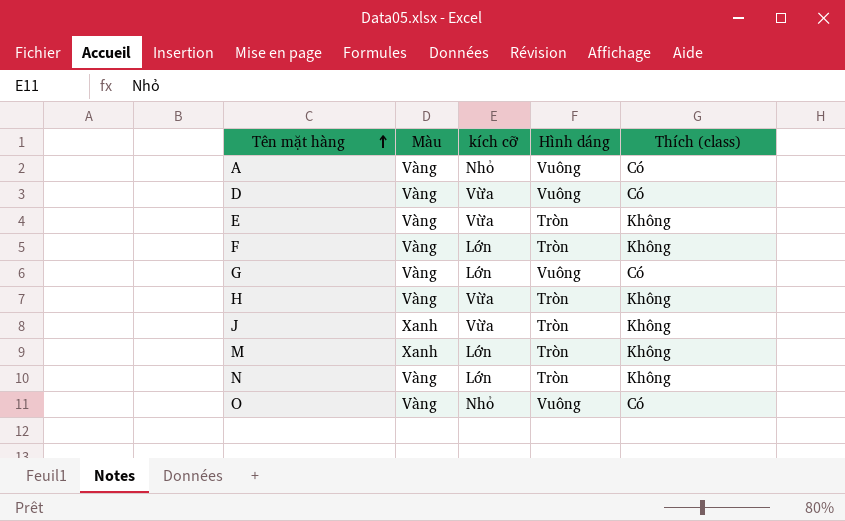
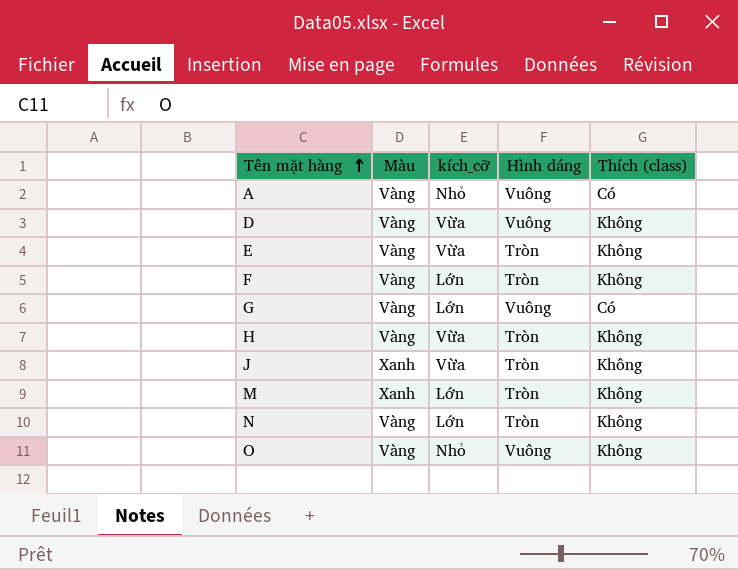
column name: kích cỡ -> kích_cỡ
D | Thích (class): Có -> Không
O | Thích (class): Có -> Không

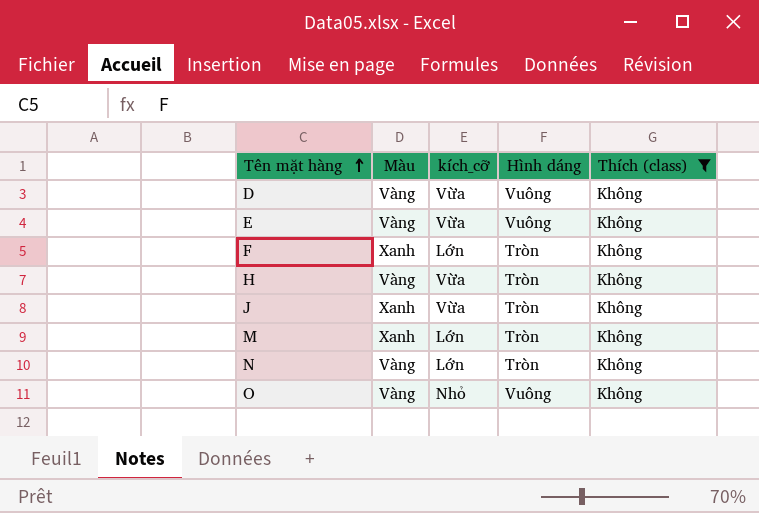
filter: none -> Thích (class) = Không
E | Hình dáng: Tròn -> Vuông
F | Màu: Vàng -> Xanh

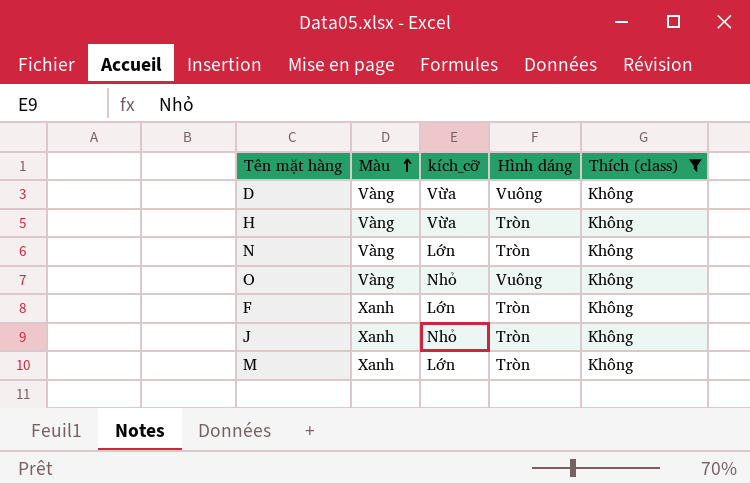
row order: Tên mặt hàng ascending -> Màu ascending
row E: Vàng | Vừa | Vuông | Không -> none
J | kích_cỡ: Vừa -> Nhỏ

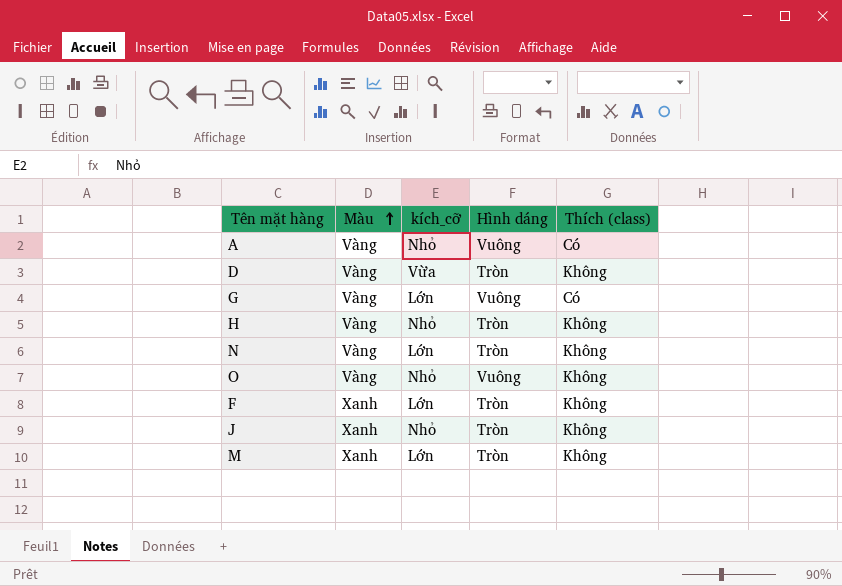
filter: Thích (class) = Không -> none
D | Hình dáng: Vuông -> Tròn
H | kích_cỡ: Vừa -> Nhỏ

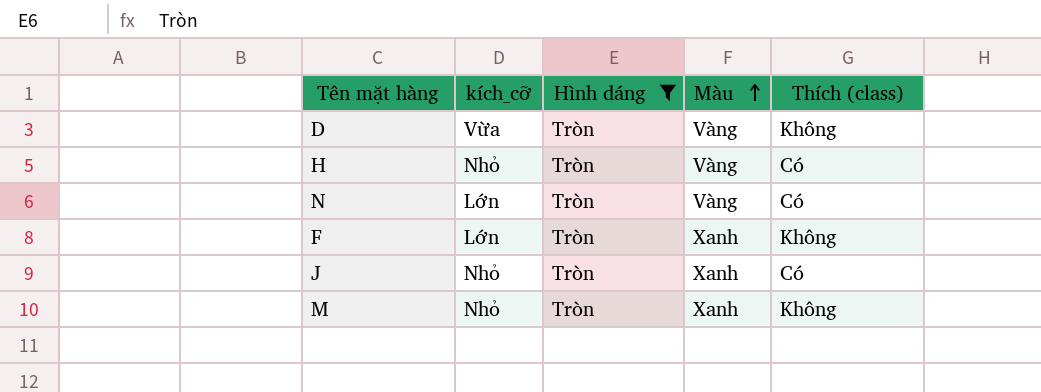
filter: none -> Hình dáng = Tròn
column Màu | position: 2 -> 4
H | Thích (class): Không -> Có
N | Thích (class): Không -> Có
J | Thích (class): Không -> Có
M | kích_cỡ: Lớn -> Nhỏ

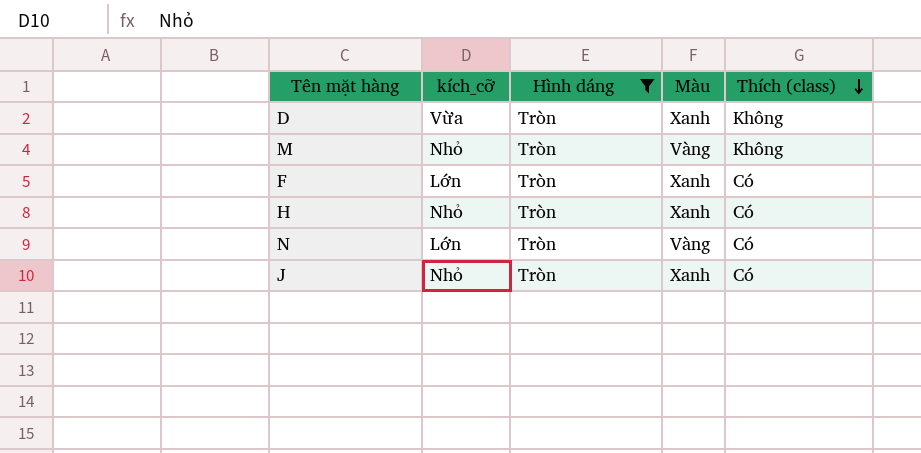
row order: Màu ascending -> Thích (class) descending
D | Màu: Vàng -> Xanh
M | Màu: Xanh -> Vàng
F | Thích (class): Không -> Có
H | Màu: Vàng -> Xanh

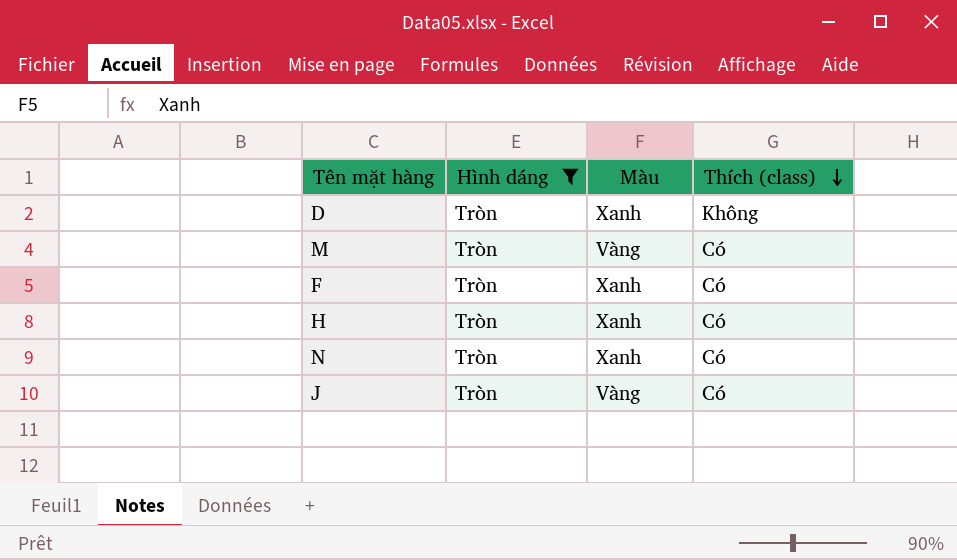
column kích_cỡ | position: 2 -> none
M | Thích (class): Không -> Có
N | Màu: Vàng -> Xanh
J | Màu: Xanh -> Vàng

